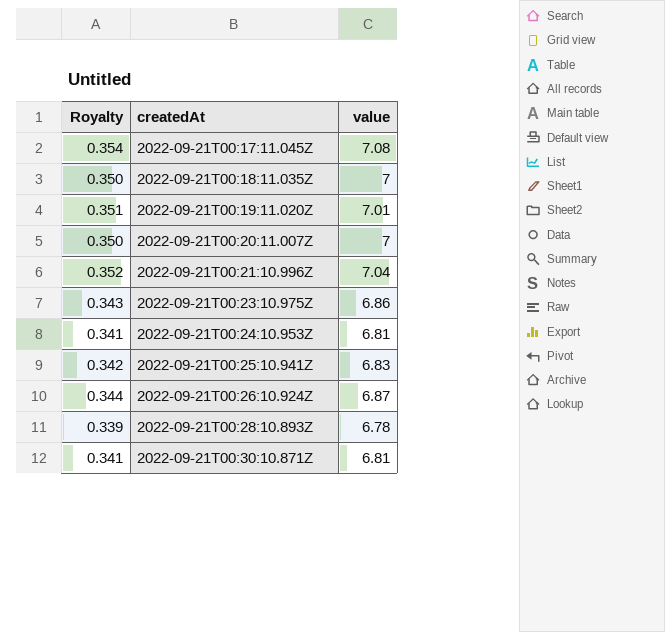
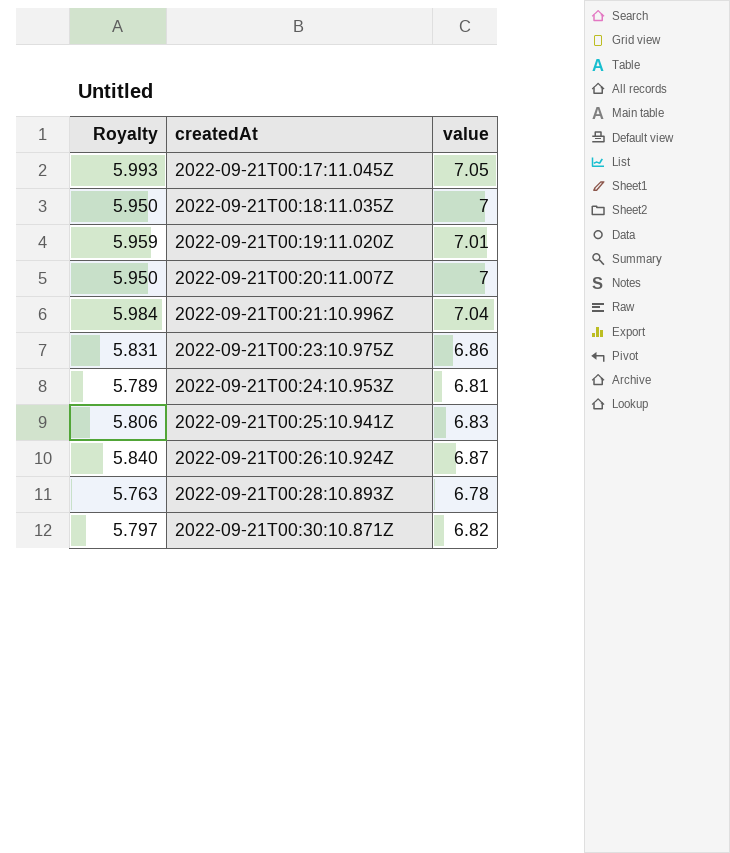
column Royalty | formula: [value] * 0.05 -> [value] * 0.85
2022-09-21T00:17:11.045Z | value: 7.08 -> 7.05
2022-09-21T00:30:10.871Z | value: 6.81 -> 6.82

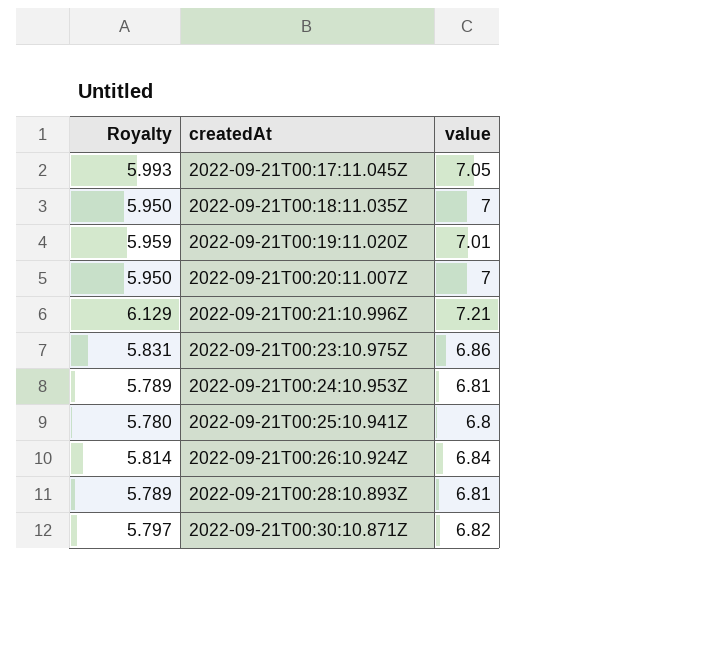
2022-09-21T00:21:10.996Z | Royalty: 5.984 -> 6.129
2022-09-21T00:21:10.996Z | value: 7.04 -> 7.21
2022-09-21T00:25:10.941Z | Royalty: 5.806 -> 5.780
2022-09-21T00:25:10.941Z | value: 6.83 -> 6.8
2022-09-21T00:26:10.924Z | Royalty: 5.840 -> 5.814
2022-09-21T00:26:10.924Z | value: 6.87 -> 6.84
2022-09-21T00:28:10.893Z | Royalty: 5.763 -> 5.789
2022-09-21T00:28:10.893Z | value: 6.78 -> 6.81

